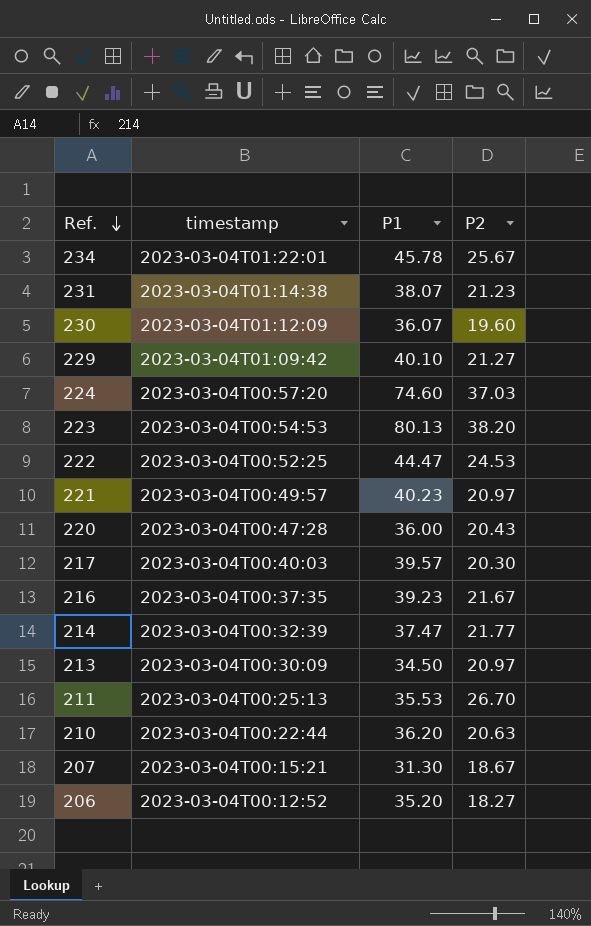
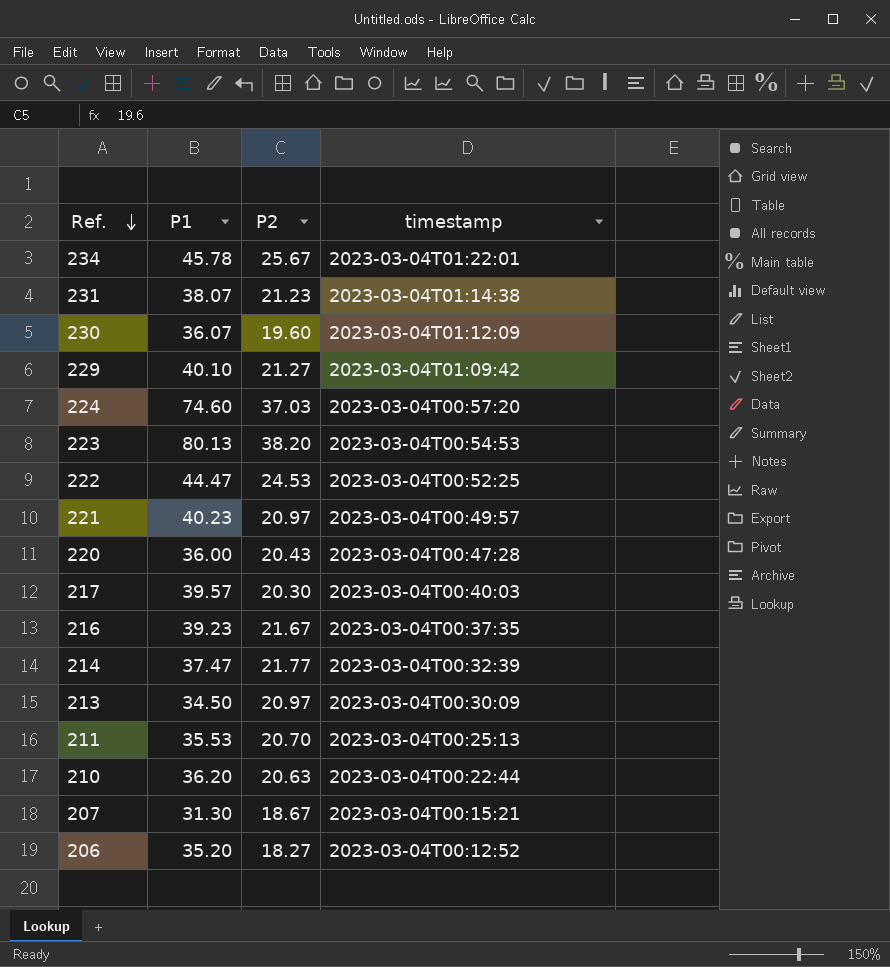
column timestamp | position: 2 -> 4
211 | P2: 26.70 -> 20.70

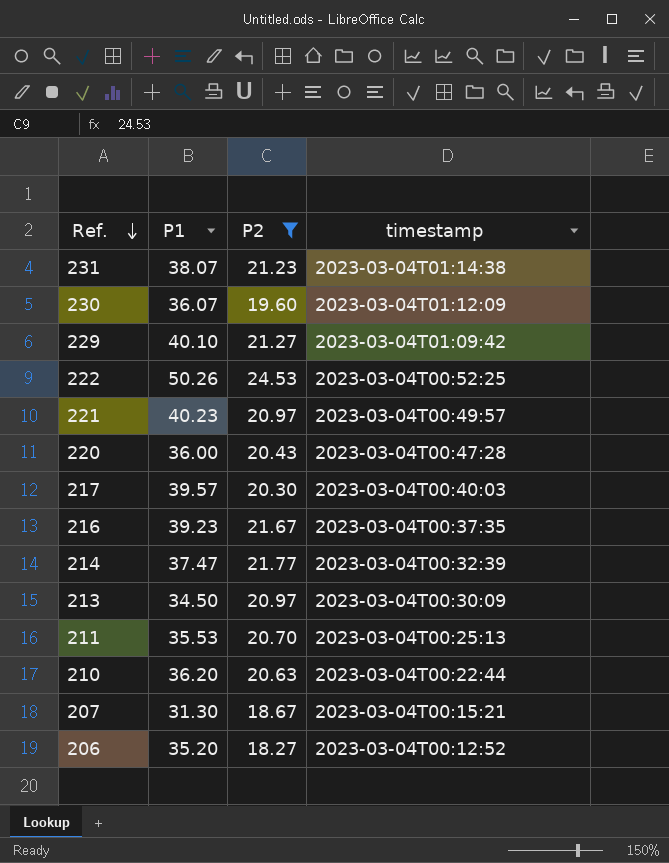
filter: none -> P2 <= 24.53
222 | P1: 44.47 -> 50.26

